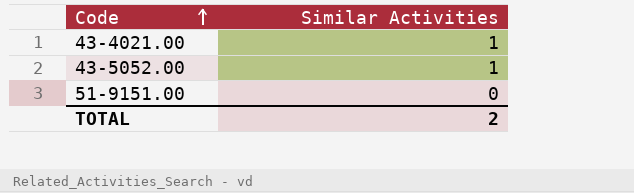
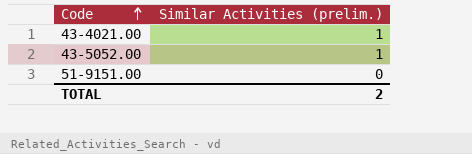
column name: Similar Activities -> Similar Activities (prelim.)

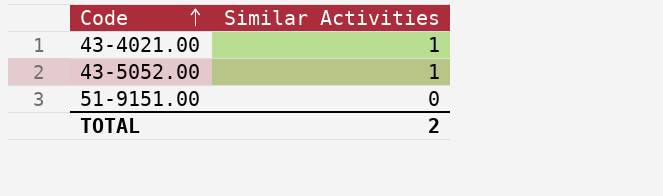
column name: Similar Activities (prelim.) -> Similar Activities

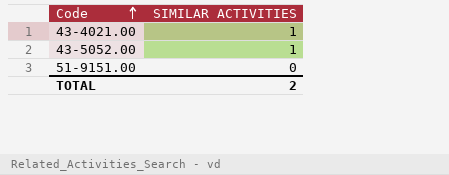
column name: Similar Activities -> SIMILAR ACTIVITIES

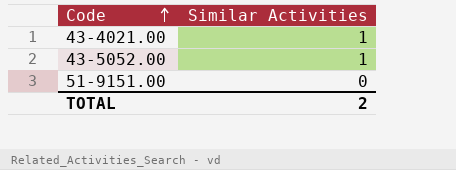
column name: SIMILAR ACTIVITIES -> Similar Activities

